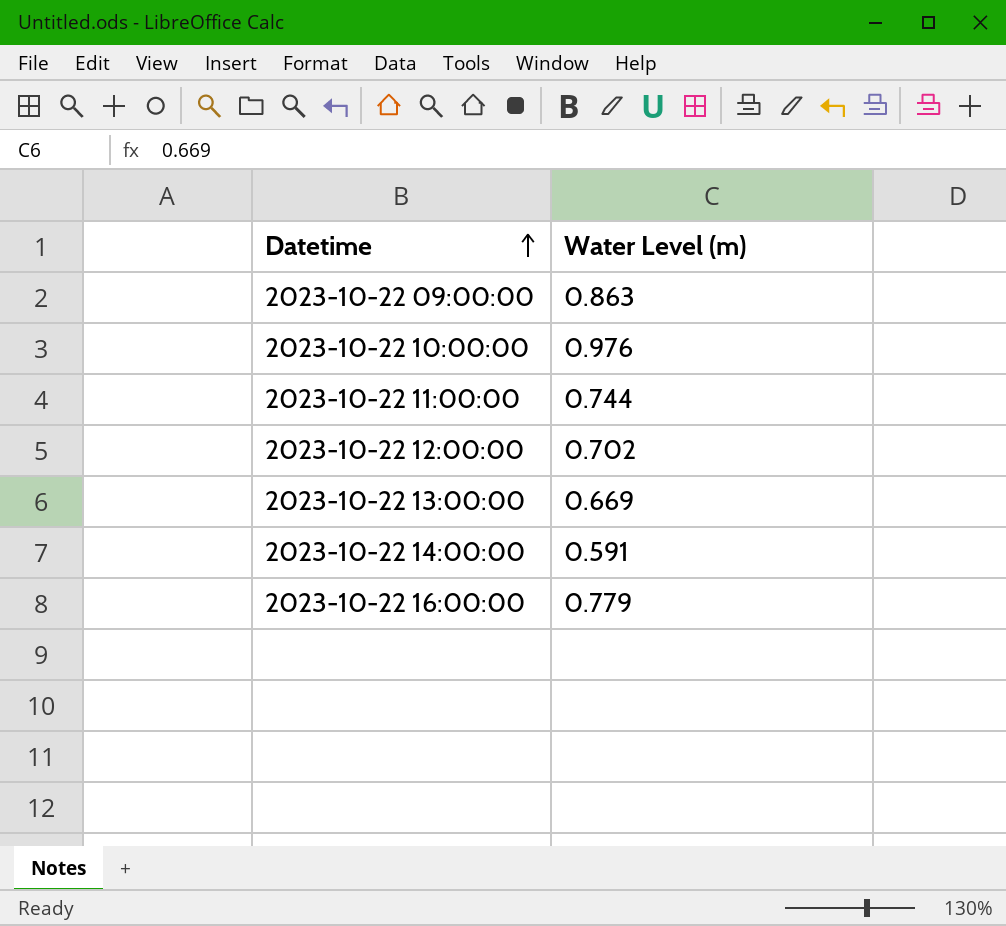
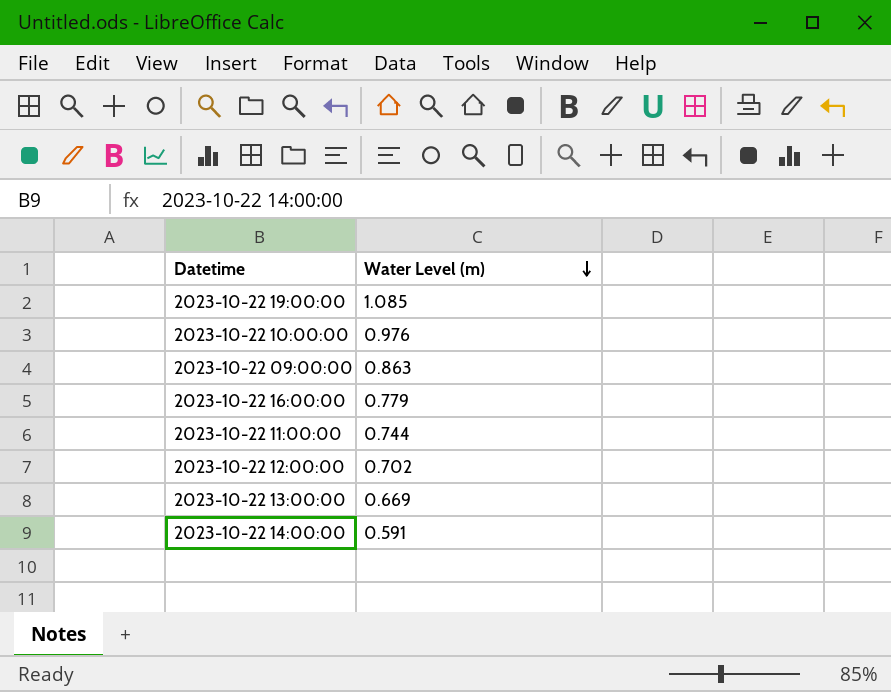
row order: Datetime ascending -> Water Level (m) descending
row 2023-10-22 19:00:00: none -> 1.085

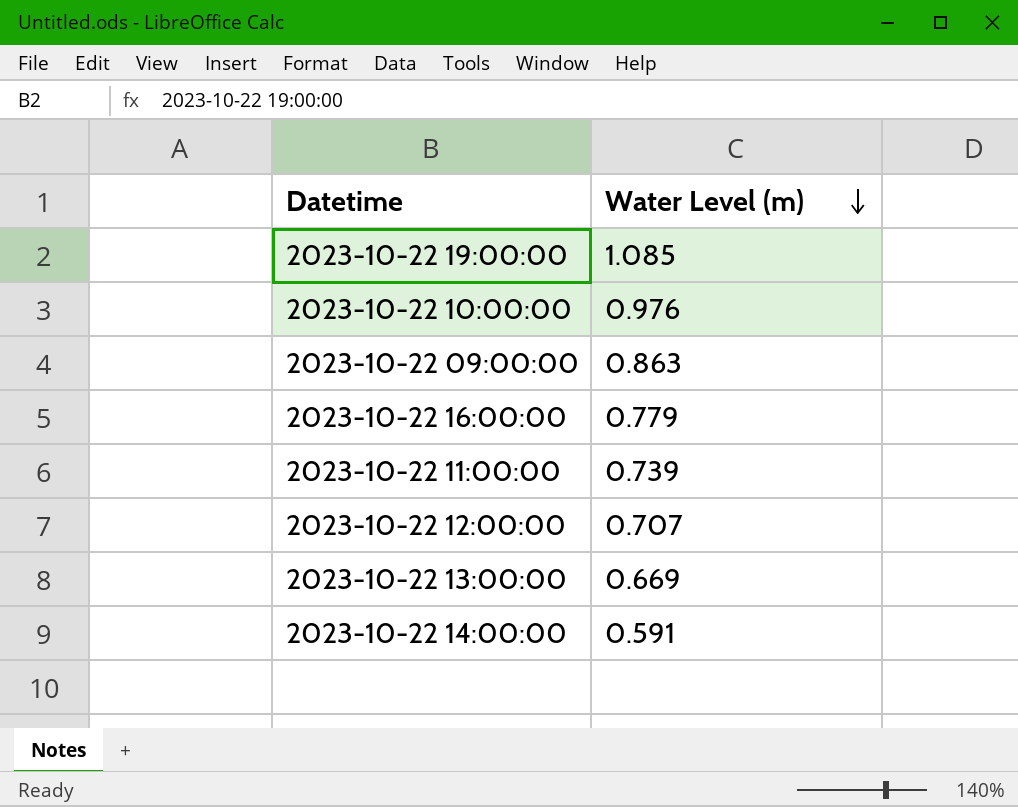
2023-10-22 11:00:00 | Water Level (m): 0.744 -> 0.739
2023-10-22 12:00:00 | Water Level (m): 0.702 -> 0.707

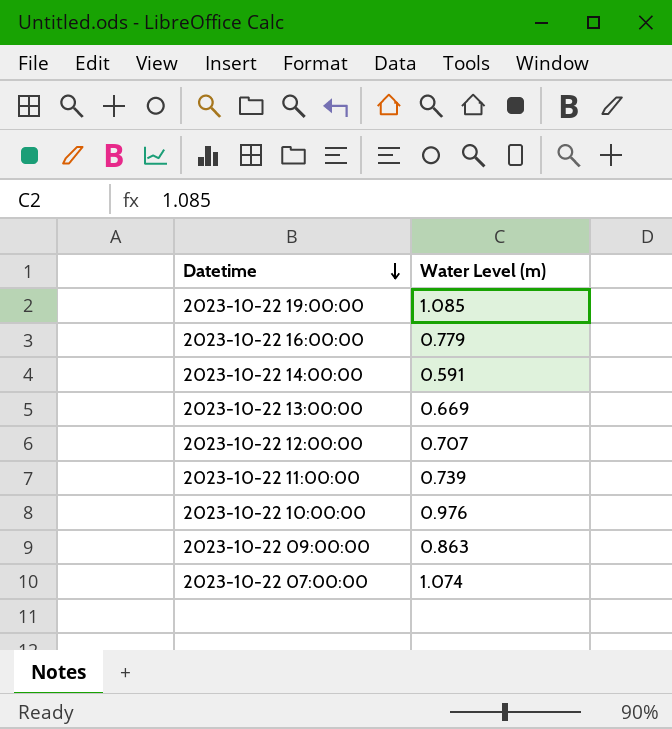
row order: Water Level (m) descending -> Datetime descending
row 2023-10-22 07:00:00: none -> 1.074

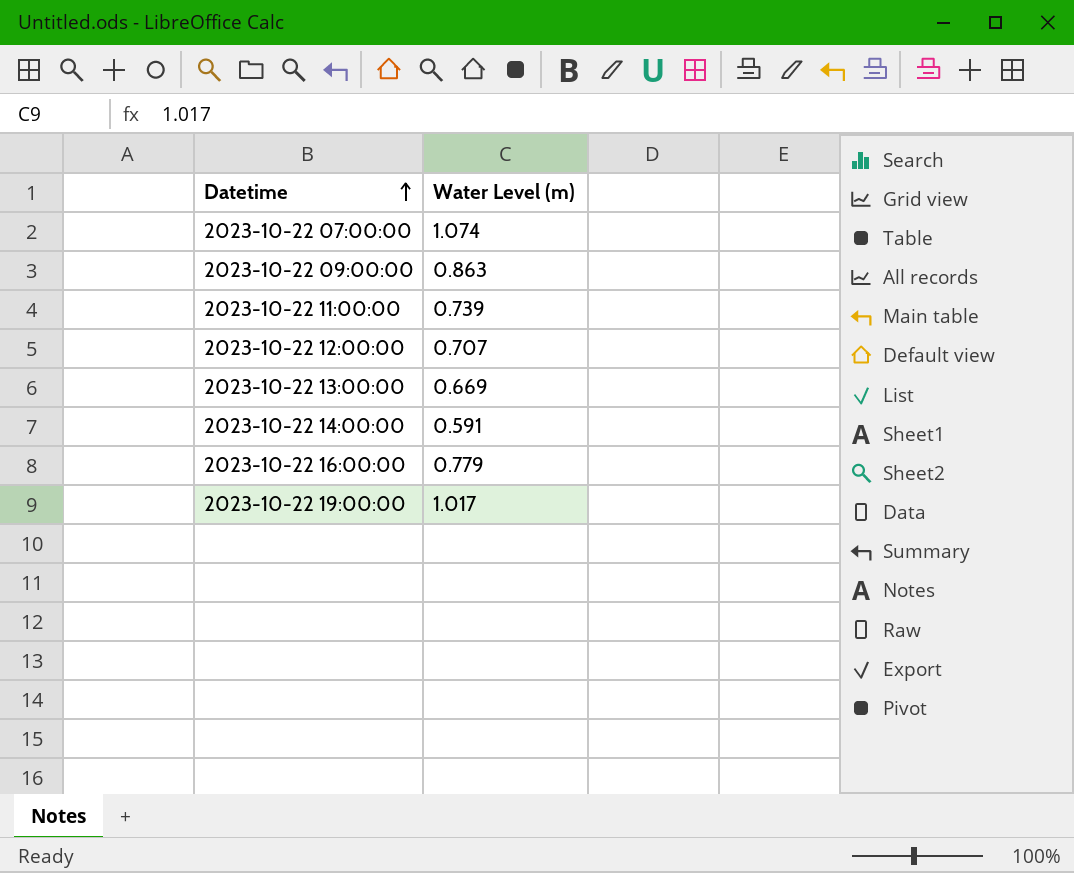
row order: Datetime descending -> Datetime ascending
row 2023-10-22 10:00:00: 0.976 -> none
2023-10-22 19:00:00 | Water Level (m): 1.085 -> 1.017

